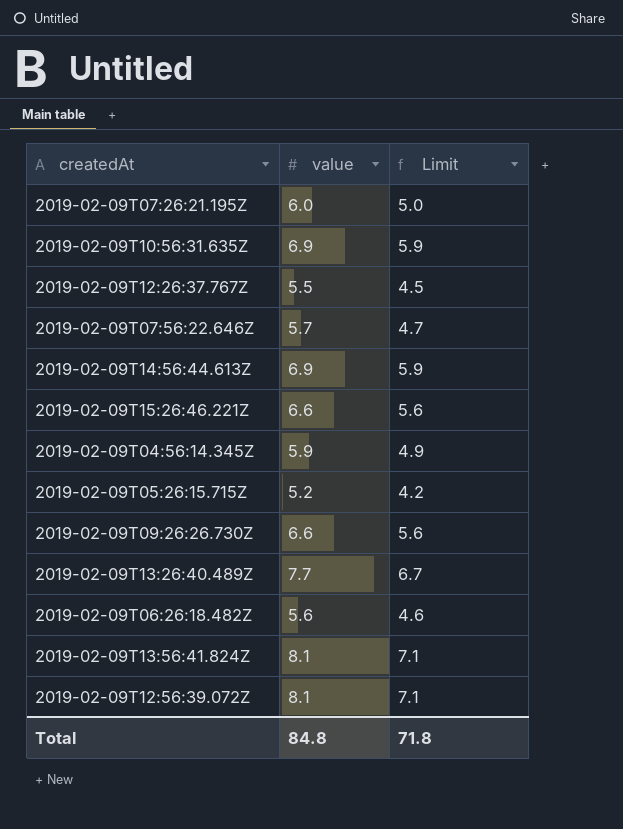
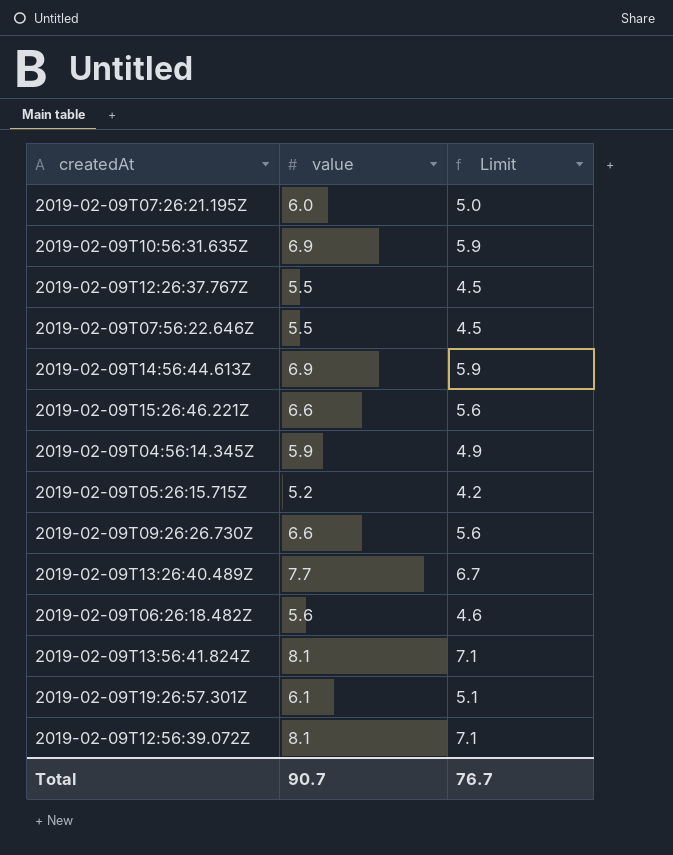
2019-02-09T07:56:22.646Z | value: 5.7 -> 5.5
2019-02-09T07:56:22.646Z | Limit: 4.7 -> 4.5
row 2019-02-09T19:26:57.301Z: none -> 6.1 | 5.1
Total | value: 84.8 -> 90.7
Total | Limit: 71.8 -> 76.7

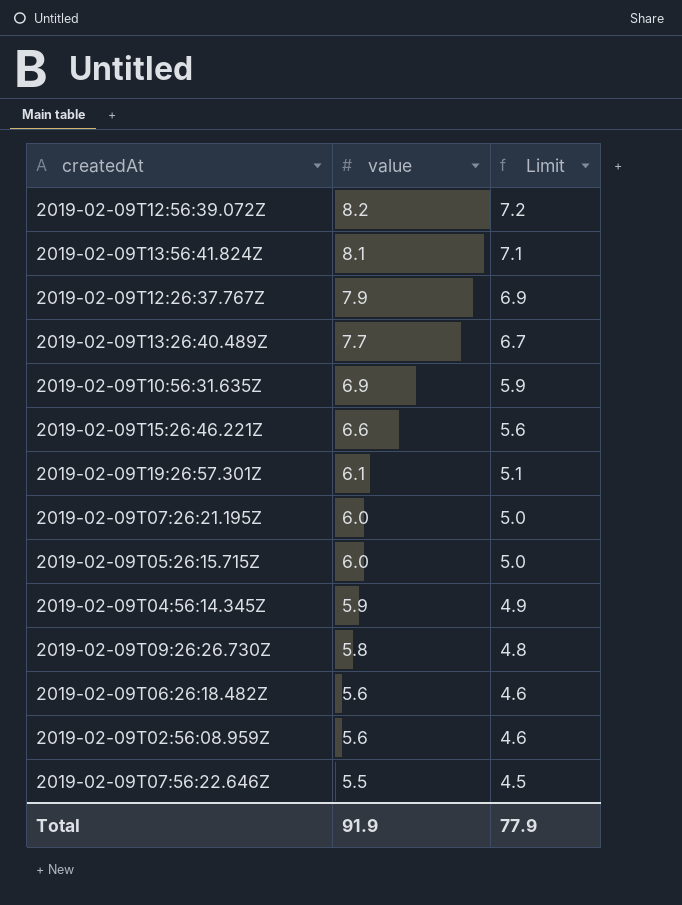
row order: none -> value descending
row 2019-02-09T14:56:44.613Z: 6.9 | 5.9 -> none
2019-02-09T12:56:39.072Z | value: 8.1 -> 8.2
2019-02-09T12:56:39.072Z | Limit: 7.1 -> 7.2
2019-02-09T12:26:37.767Z | value: 5.5 -> 7.9
2019-02-09T12:26:37.767Z | Limit: 4.5 -> 6.9
2019-02-09T05:26:15.715Z | value: 5.2 -> 6.0
2019-02-09T05:26:15.715Z | Limit: 4.2 -> 5.0
2019-02-09T09:26:26.730Z | value: 6.6 -> 5.8
2019-02-09T09:26:26.730Z | Limit: 5.6 -> 4.8
row 2019-02-09T02:56:08.959Z: none -> 5.6 | 4.6
Total | value: 90.7 -> 91.9
Total | Limit: 76.7 -> 77.9

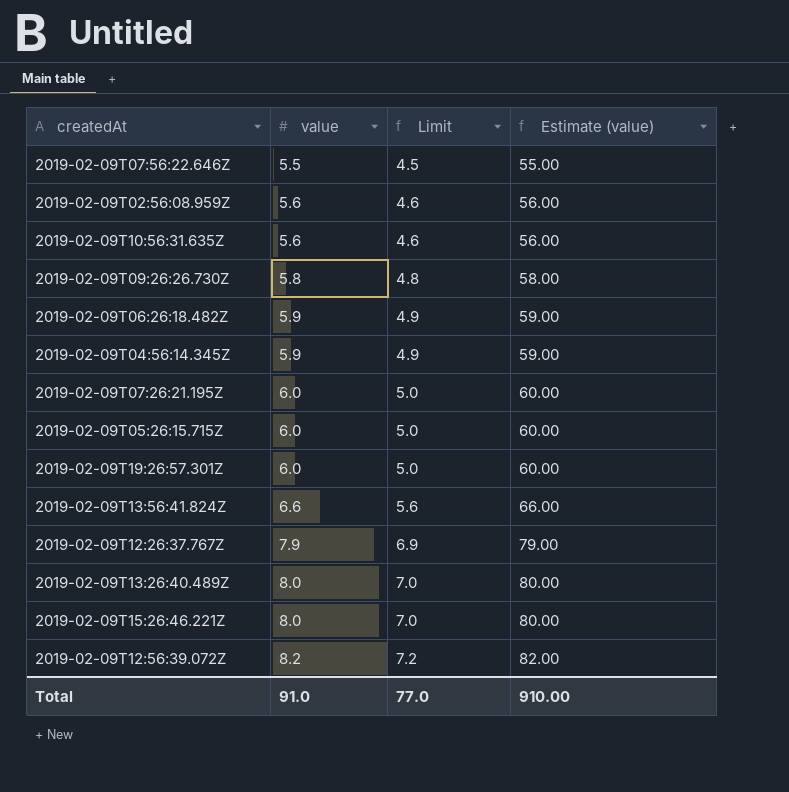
row order: value descending -> value ascending
column Estimate (value) | formula: none -> [value] * 10
2019-02-09T10:56:31.635Z | value: 6.9 -> 5.6
2019-02-09T10:56:31.635Z | Limit: 5.9 -> 4.6
2019-02-09T06:26:18.482Z | value: 5.6 -> 5.9
2019-02-09T06:26:18.482Z | Limit: 4.6 -> 4.9
2019-02-09T19:26:57.301Z | value: 6.1 -> 6.0
2019-02-09T19:26:57.301Z | Limit: 5.1 -> 5.0
2019-02-09T13:56:41.824Z | value: 8.1 -> 6.6
2019-02-09T13:56:41.824Z | Limit: 7.1 -> 5.6
2019-02-09T13:26:40.489Z | value: 7.7 -> 8.0
2019-02-09T13:26:40.489Z | Limit: 6.7 -> 7.0
2019-02-09T15:26:46.221Z | value: 6.6 -> 8.0
2019-02-09T15:26:46.221Z | Limit: 5.6 -> 7.0
Total | value: 91.9 -> 91.0
Total | Limit: 77.9 -> 77.0

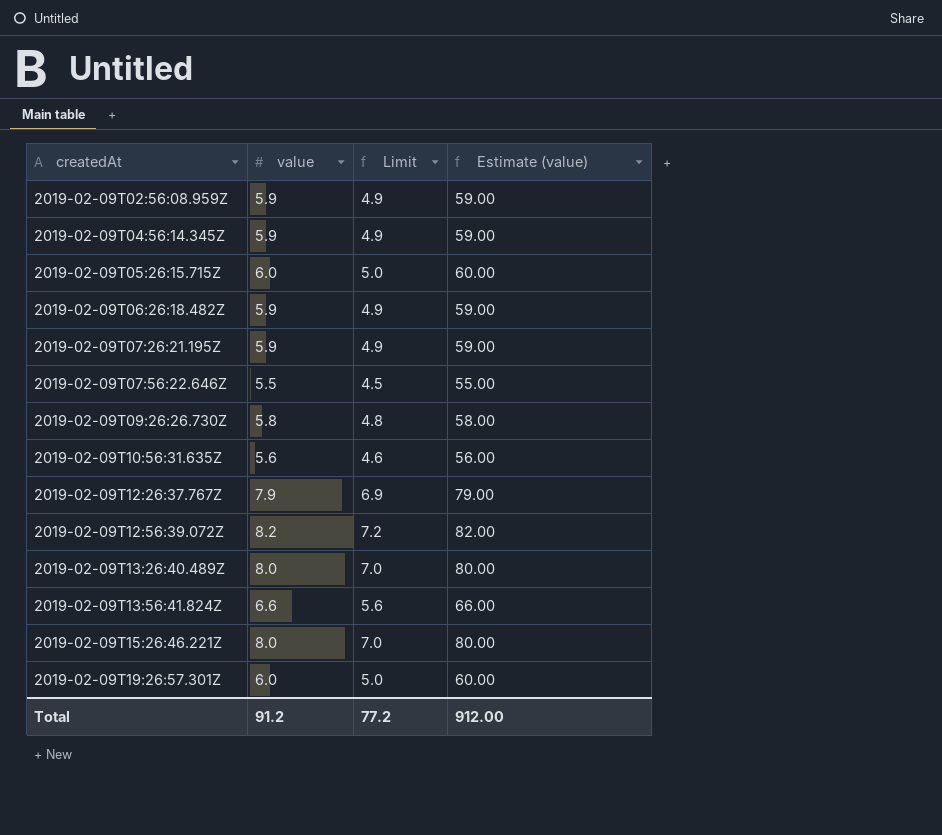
row order: value ascending -> createdAt ascending
2019-02-09T02:56:08.959Z | value: 5.6 -> 5.9
2019-02-09T02:56:08.959Z | Limit: 4.6 -> 4.9
2019-02-09T02:56:08.959Z | Estimate (value): 56.00 -> 59.00
2019-02-09T07:26:21.195Z | value: 6.0 -> 5.9
2019-02-09T07:26:21.195Z | Limit: 5.0 -> 4.9
2019-02-09T07:26:21.195Z | Estimate (value): 60.00 -> 59.00
Total | value: 91.0 -> 91.2
Total | Limit: 77.0 -> 77.2
Total | Estimate (value): 910.00 -> 912.00

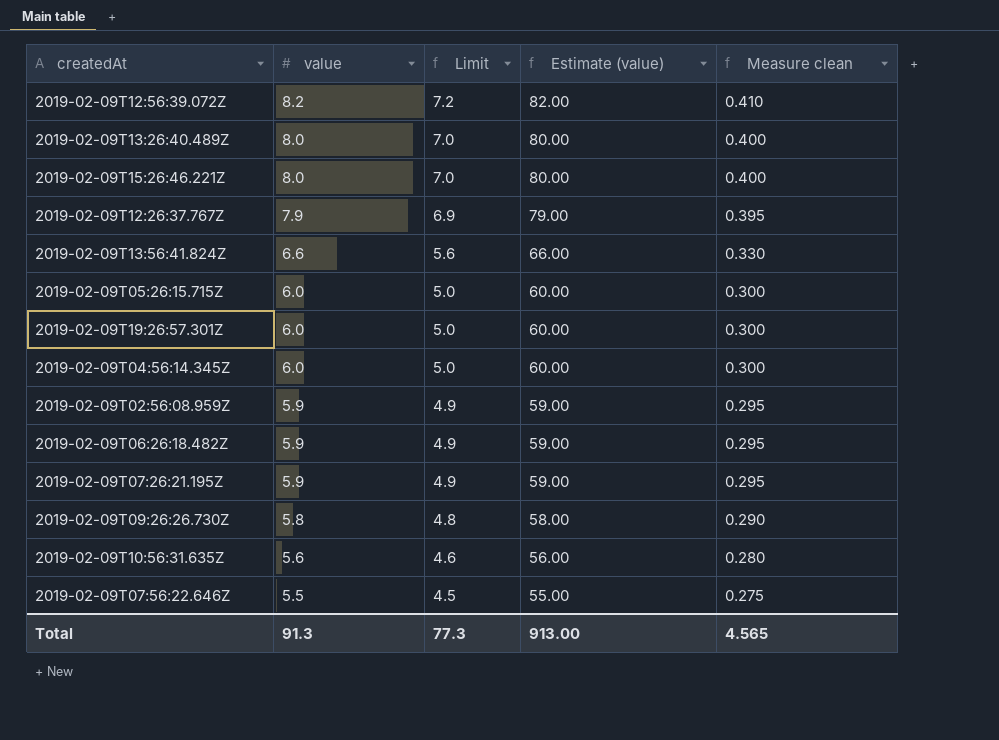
row order: createdAt ascending -> value descending
column Measure clean | formula: none -> [value] * 0.05
2019-02-09T04:56:14.345Z | value: 5.9 -> 6.0
2019-02-09T04:56:14.345Z | Limit: 4.9 -> 5.0
2019-02-09T04:56:14.345Z | Estimate (value): 59.00 -> 60.00
Total | value: 91.2 -> 91.3
Total | Limit: 77.2 -> 77.3
Total | Estimate (value): 912.00 -> 913.00

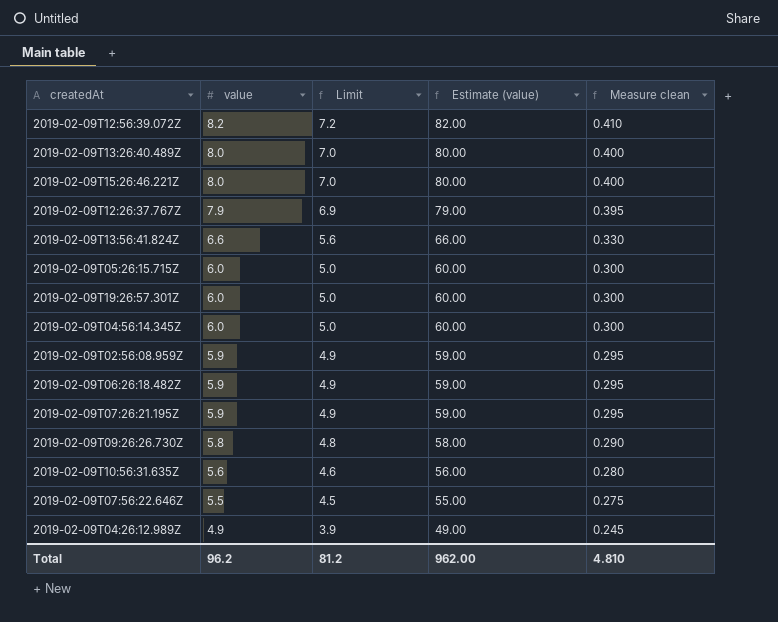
row 2019-02-09T04:26:12.989Z: none -> 4.9 | 3.9 | 49.00 | 0.245
Total | value: 91.3 -> 96.2
Total | Limit: 77.3 -> 81.2
Total | Estimate (value): 913.00 -> 962.00
Total | Measure clean: 4.565 -> 4.810

